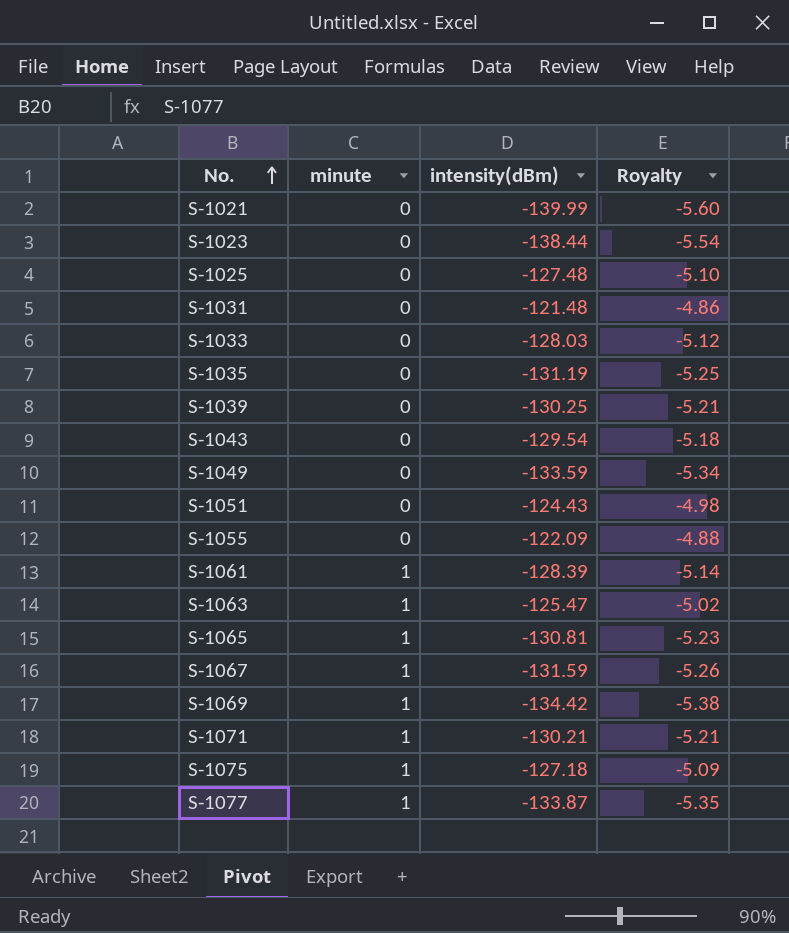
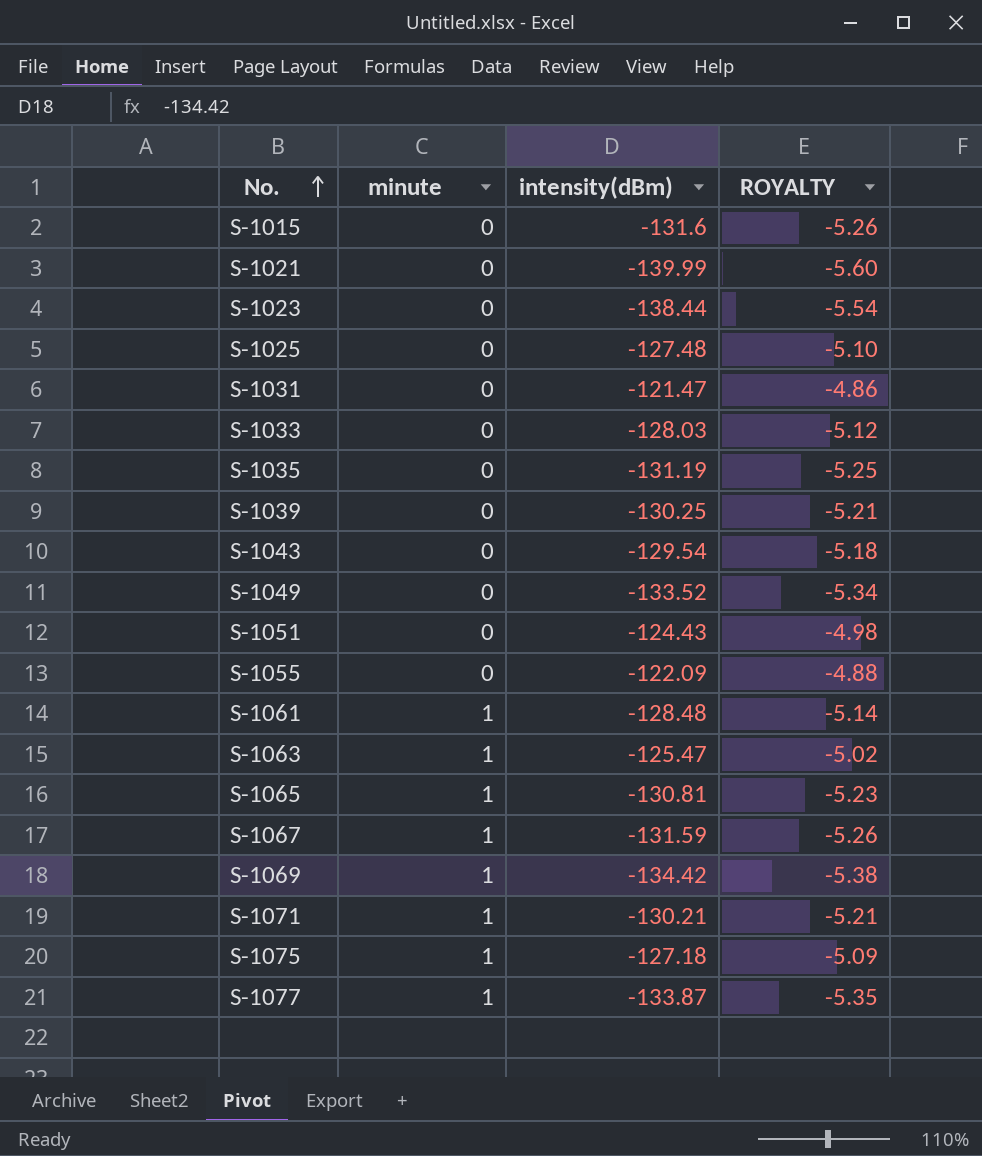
column name: Royalty -> ROYALTY
row S-1015: none -> 0 | -131.6 | -5.26
S-1031 | intensity(dBm): -121.48 -> -121.47
S-1049 | intensity(dBm): -133.59 -> -133.52
S-1061 | intensity(dBm): -128.39 -> -128.48

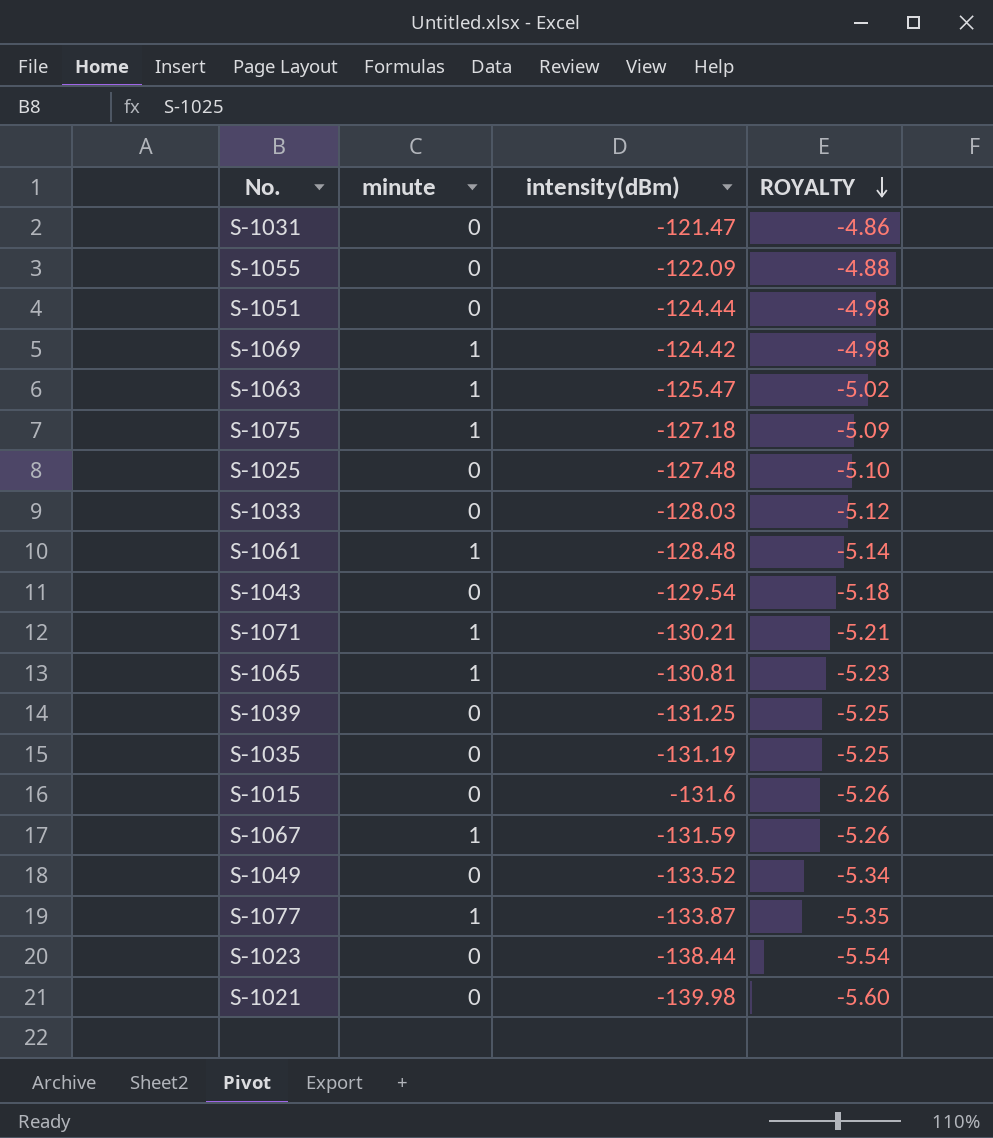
row order: No. ascending -> ROYALTY descending
S-1051 | intensity(dBm): -124.43 -> -124.44
S-1069 | intensity(dBm): -134.42 -> -124.42
S-1069 | ROYALTY: -5.38 -> -4.98
S-1039 | intensity(dBm): -130.25 -> -131.25
S-1039 | ROYALTY: -5.21 -> -5.25
S-1021 | intensity(dBm): -139.99 -> -139.98

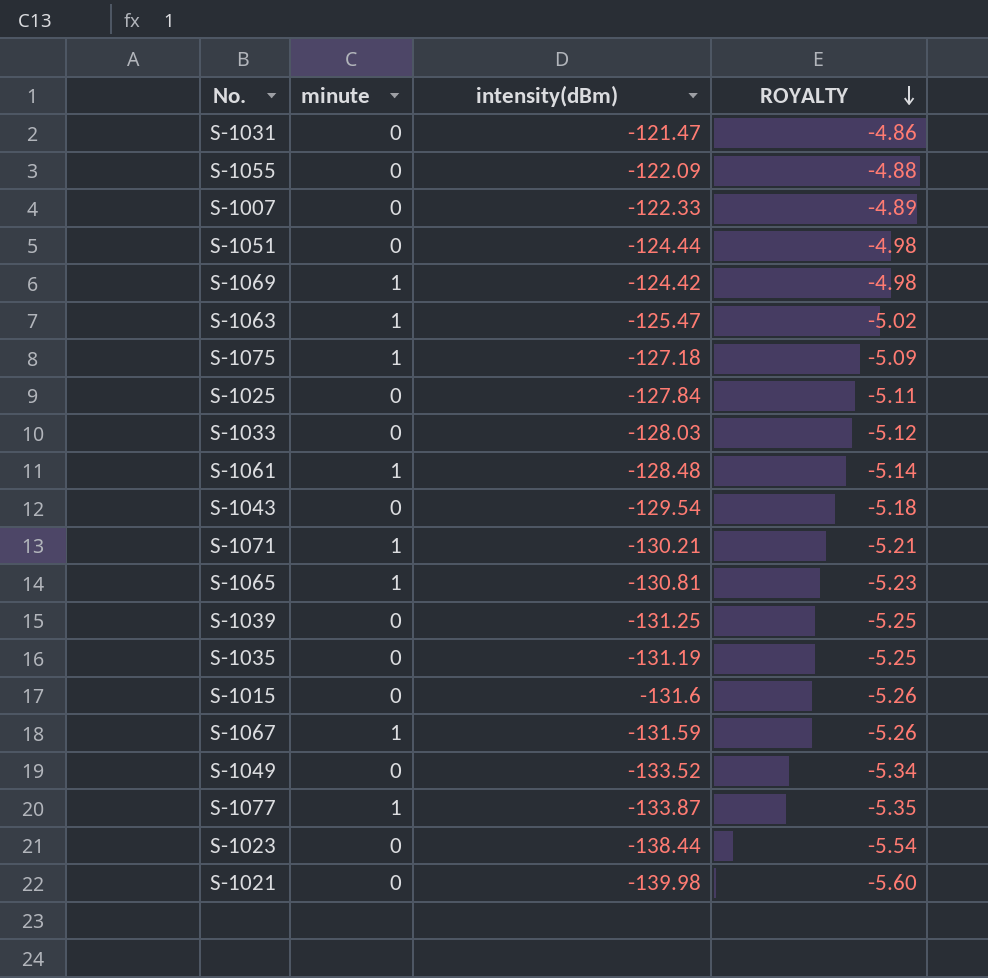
row S-1007: none -> 0 | -122.33 | -4.89
S-1025 | intensity(dBm): -127.48 -> -127.84
S-1025 | ROYALTY: -5.10 -> -5.11

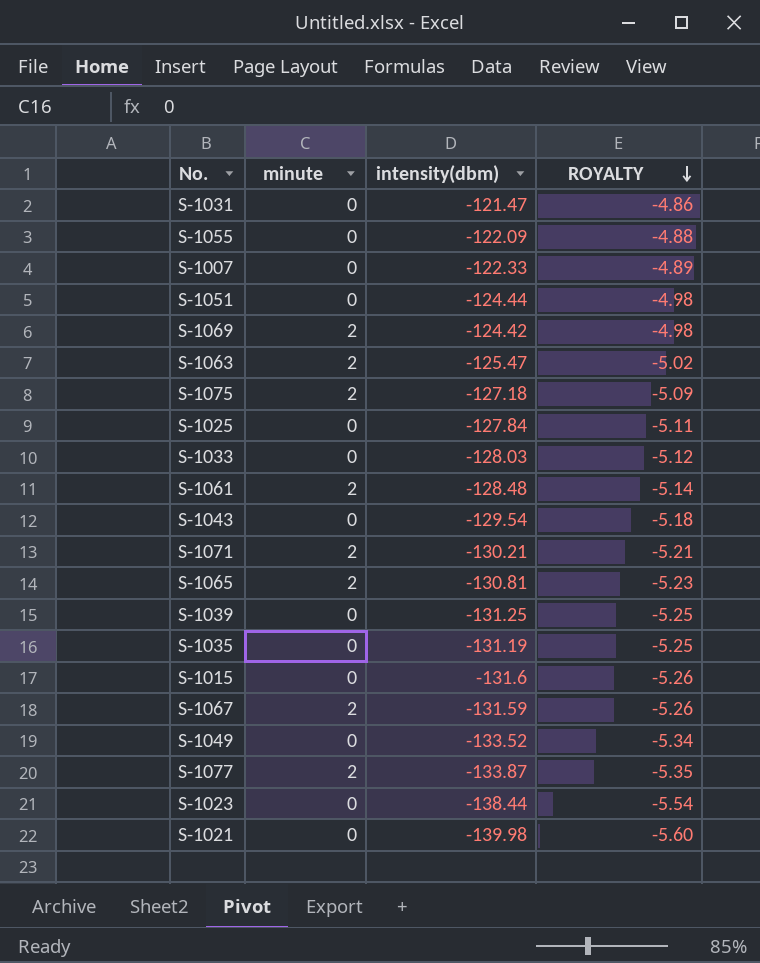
column name: intensity(dBm) -> intensity(dbm)
S-1069 | minute: 1 -> 2
S-1063 | minute: 1 -> 2
S-1075 | minute: 1 -> 2
S-1061 | minute: 1 -> 2
S-1071 | minute: 1 -> 2
S-1065 | minute: 1 -> 2
S-1067 | minute: 1 -> 2
S-1077 | minute: 1 -> 2

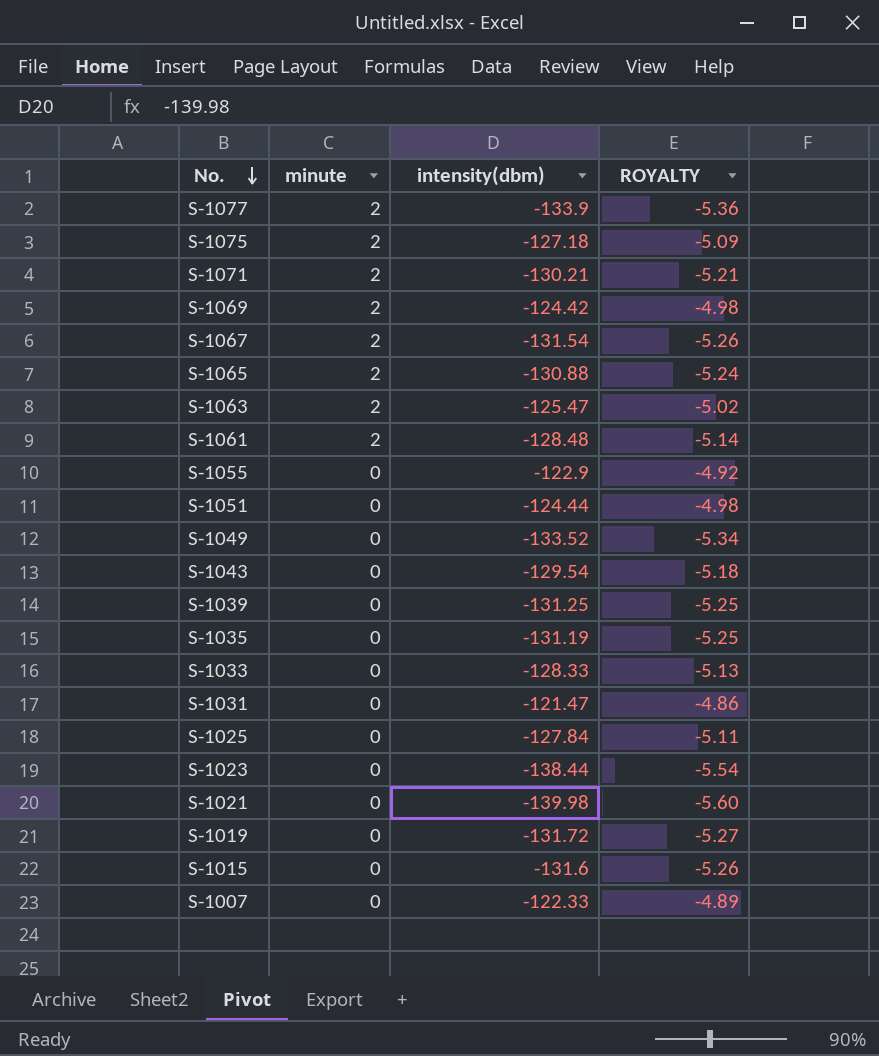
row order: ROYALTY descending -> No. descending
S-1077 | intensity(dbm): -133.87 -> -133.9
S-1077 | ROYALTY: -5.35 -> -5.36
S-1067 | intensity(dbm): -131.59 -> -131.54
S-1065 | intensity(dbm): -130.81 -> -130.88
S-1065 | ROYALTY: -5.23 -> -5.24
S-1055 | intensity(dbm): -122.09 -> -122.9
S-1055 | ROYALTY: -4.88 -> -4.92
S-1033 | intensity(dbm): -128.03 -> -128.33
S-1033 | ROYALTY: -5.12 -> -5.13
row S-1019: none -> 0 | -131.72 | -5.27

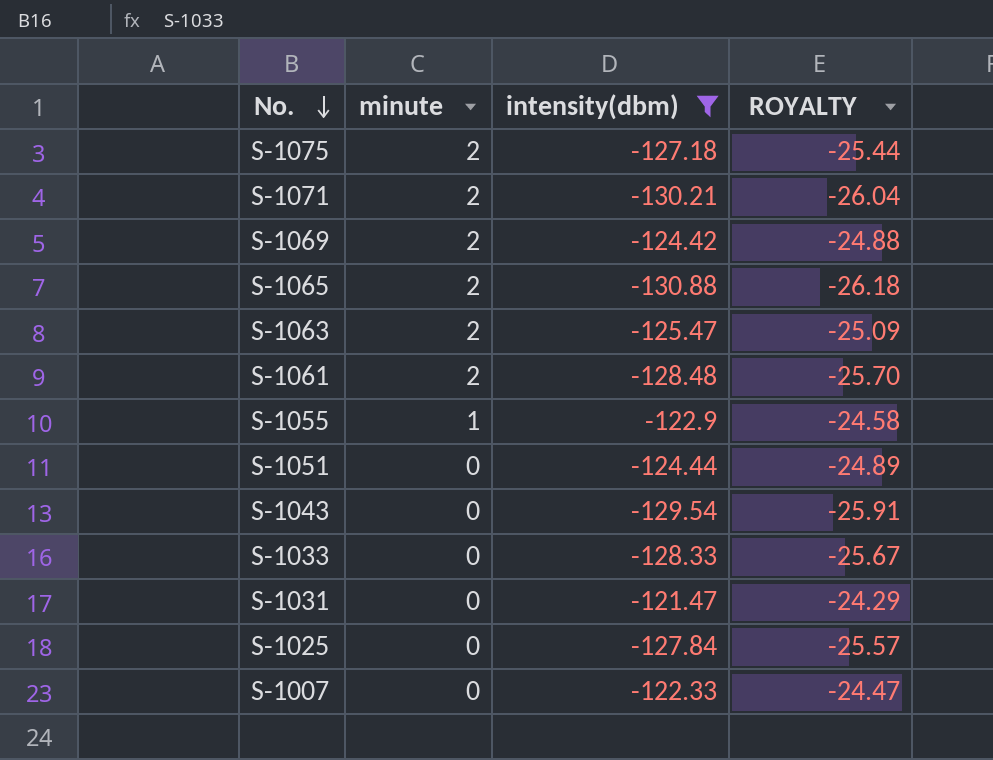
filter: none -> intensity(dbm) >= -130.88
column ROYALTY | formula: [intensity(dbm)] * 0.04 -> [intensity(dbm)] * 0.2
S-1055 | minute: 0 -> 1

